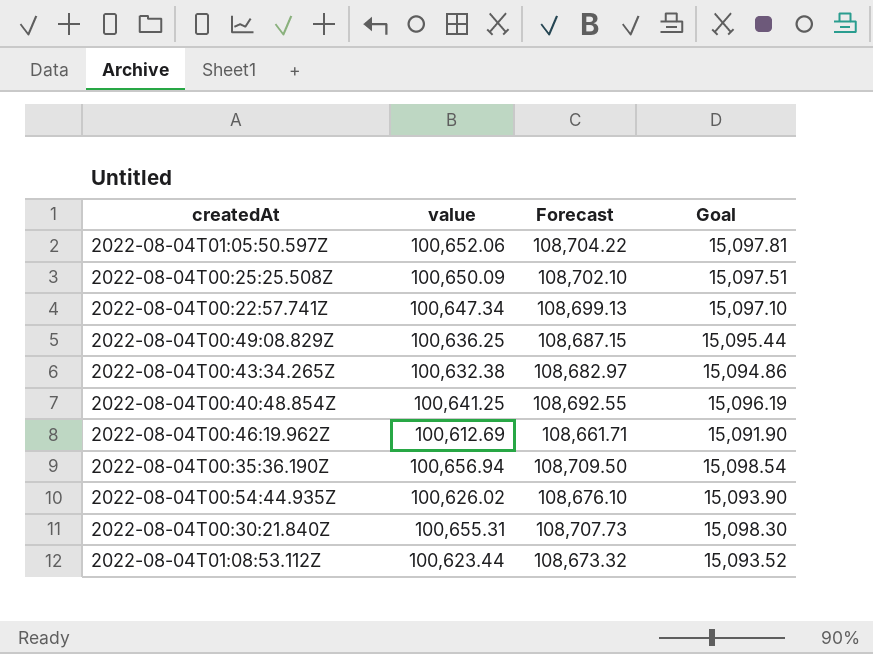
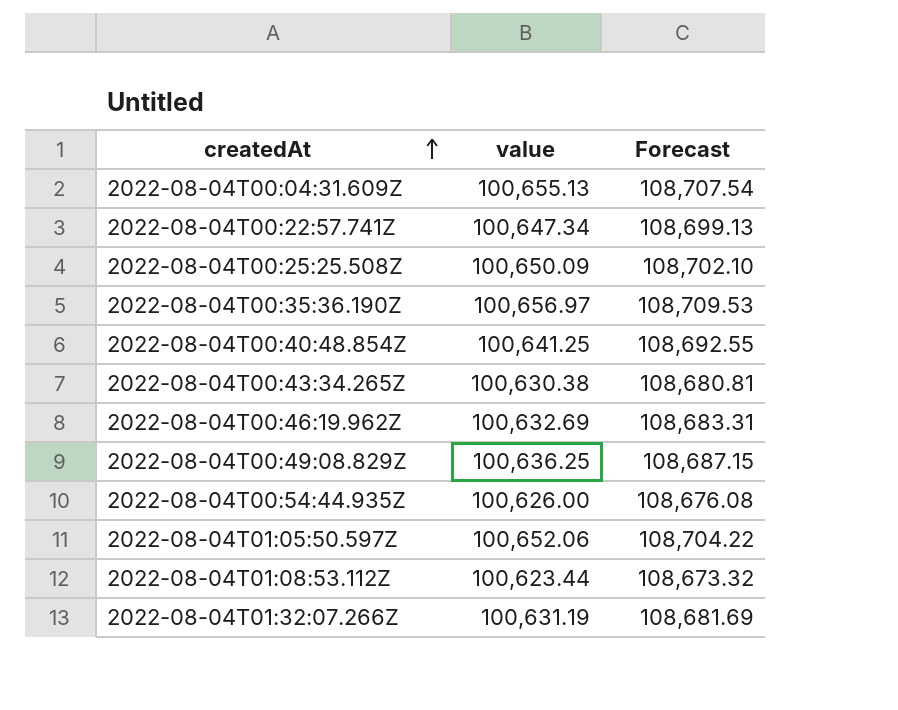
row order: none -> createdAt ascending
column Goal | formula: [value] * 0.15 -> none
row 2022-08-04T00:30:21.840Z: 100,655.31 | 108,707.73 | 15,098.30 -> none
row 2022-08-04T00:04:31.609Z: none -> 100,655.13 | 108,707.54
2022-08-04T00:35:36.190Z | value: 100,656.94 -> 100,656.97
2022-08-04T00:35:36.190Z | Forecast: 108,709.50 -> 108,709.53
2022-08-04T00:43:34.265Z | value: 100,632.38 -> 100,630.38
2022-08-04T00:43:34.265Z | Forecast: 108,682.97 -> 108,680.81
2022-08-04T00:46:19.962Z | value: 100,612.69 -> 100,632.69
2022-08-04T00:46:19.962Z | Forecast: 108,661.71 -> 108,683.31
2022-08-04T00:54:44.935Z | value: 100,626.02 -> 100,626.00
2022-08-04T00:54:44.935Z | Forecast: 108,676.10 -> 108,676.08
row 2022-08-04T01:32:07.266Z: none -> 100,631.19 | 108,681.69

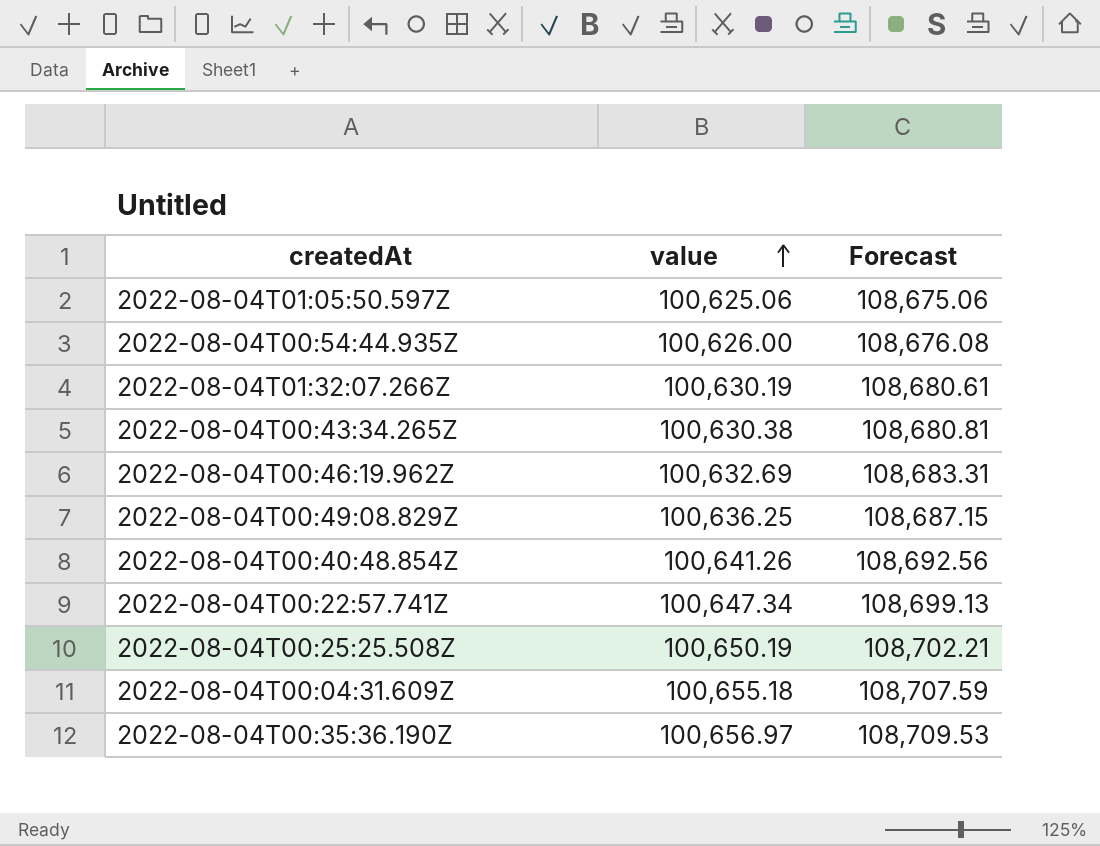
row order: createdAt ascending -> value ascending
row 2022-08-04T01:08:53.112Z: 100,623.44 | 108,673.32 -> none
2022-08-04T01:05:50.597Z | value: 100,652.06 -> 100,625.06
2022-08-04T01:05:50.597Z | Forecast: 108,704.22 -> 108,675.06
2022-08-04T01:32:07.266Z | value: 100,631.19 -> 100,630.19
2022-08-04T01:32:07.266Z | Forecast: 108,681.69 -> 108,680.61
2022-08-04T00:40:48.854Z | value: 100,641.25 -> 100,641.26
2022-08-04T00:40:48.854Z | Forecast: 108,692.55 -> 108,692.56
2022-08-04T00:25:25.508Z | value: 100,650.09 -> 100,650.19
2022-08-04T00:25:25.508Z | Forecast: 108,702.10 -> 108,702.21
2022-08-04T00:04:31.609Z | value: 100,655.13 -> 100,655.18
2022-08-04T00:04:31.609Z | Forecast: 108,707.54 -> 108,707.59

